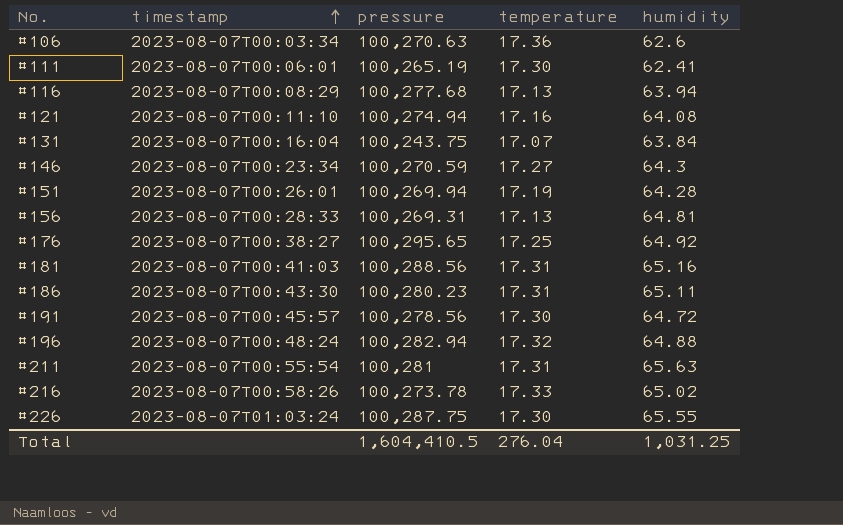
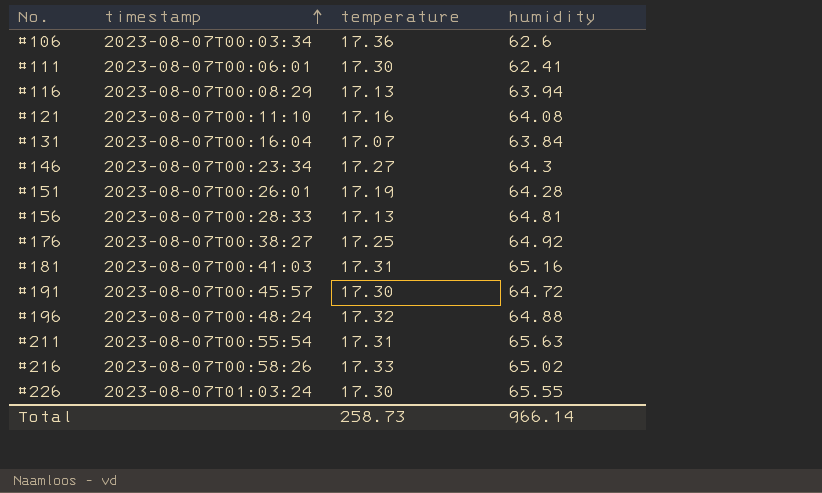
column pressure | position: 3 -> none
row #186: 2023-08-07T00:43:30 | 100,280.23 | 17.31 | 65.11 -> none
Total | temperature: 276.04 -> 258.73
Total | humidity: 1,031.25 -> 966.14

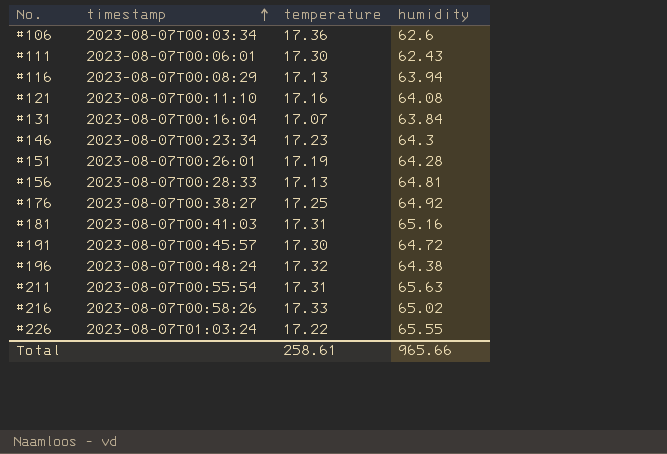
#111 | humidity: 62.41 -> 62.43
#146 | temperature: 17.27 -> 17.23
#196 | humidity: 64.88 -> 64.38
#226 | temperature: 17.30 -> 17.22
Total | temperature: 258.73 -> 258.61
Total | humidity: 966.14 -> 965.66

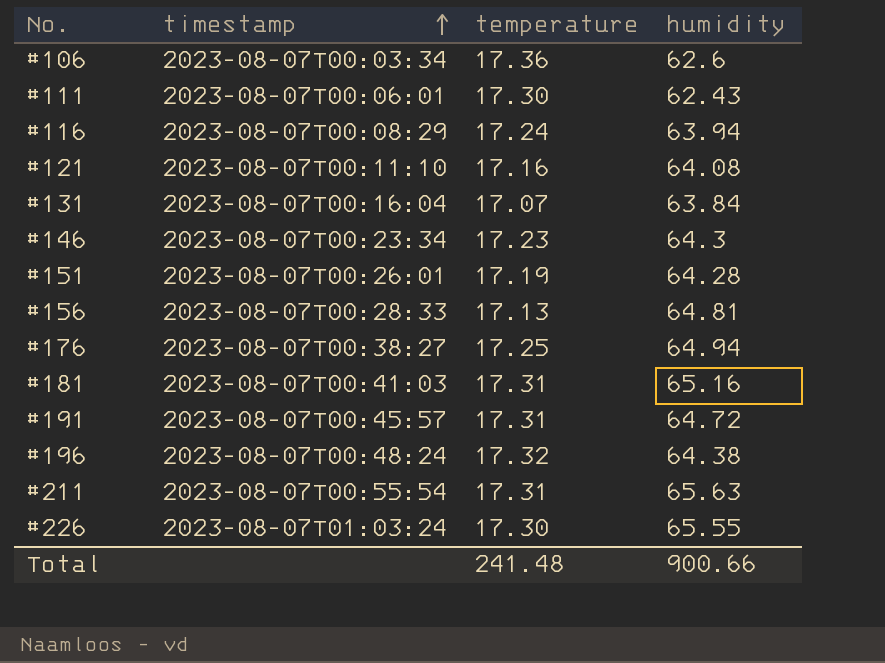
row #216: 2023-08-07T00:58:26 | 17.33 | 65.02 -> none
#116 | temperature: 17.13 -> 17.24
#176 | humidity: 64.92 -> 64.94
#191 | temperature: 17.30 -> 17.31
#226 | temperature: 17.22 -> 17.30
Total | temperature: 258.61 -> 241.48
Total | humidity: 965.66 -> 900.66

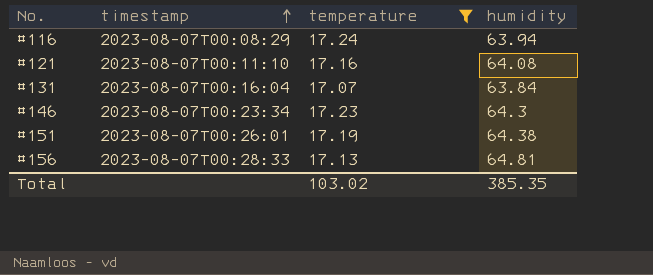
filter: none -> temperature <= 17.24
#151 | humidity: 64.28 -> 64.38
Total | temperature: 241.48 -> 103.02
Total | humidity: 900.66 -> 385.35

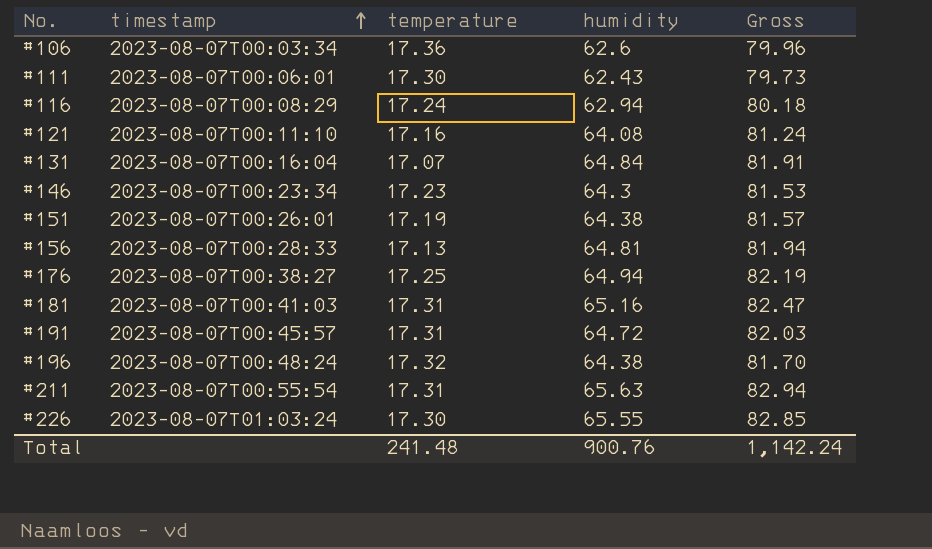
filter: temperature <= 17.24 -> none
column Gross | formula: none -> [temperature] + [humidity]
#116 | humidity: 63.94 -> 62.94
#131 | humidity: 63.84 -> 64.84
Total | temperature: 103.02 -> 241.48
Total | humidity: 385.35 -> 900.76

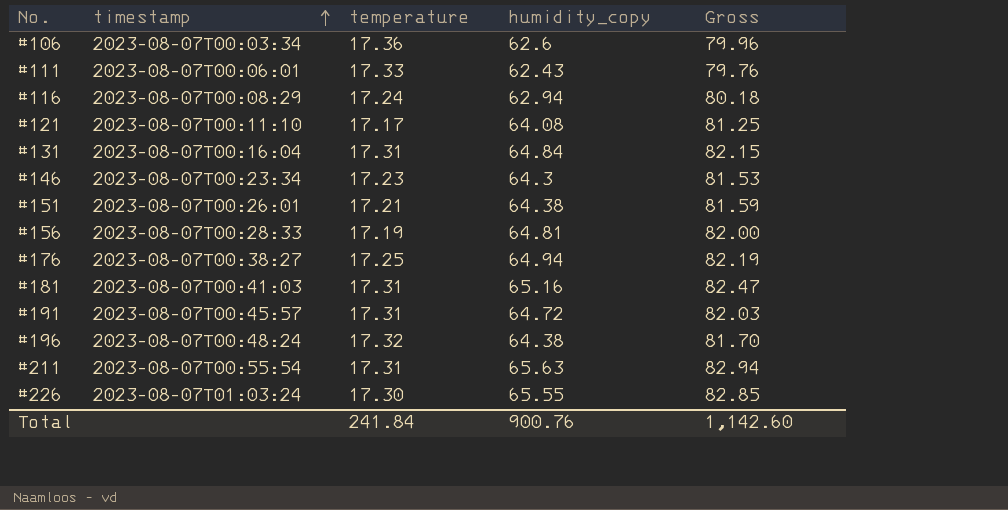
column name: humidity -> humidity_copy
#111 | temperature: 17.30 -> 17.33
#111 | Gross: 79.73 -> 79.76
#121 | temperature: 17.16 -> 17.17
#121 | Gross: 81.24 -> 81.25
#131 | temperature: 17.07 -> 17.31
#131 | Gross: 81.91 -> 82.15
#151 | temperature: 17.19 -> 17.21
#151 | Gross: 81.57 -> 81.59
#156 | temperature: 17.13 -> 17.19
#156 | Gross: 81.94 -> 82.00
Total | temperature: 241.48 -> 241.84
Total | Gross: 1,142.24 -> 1,142.60

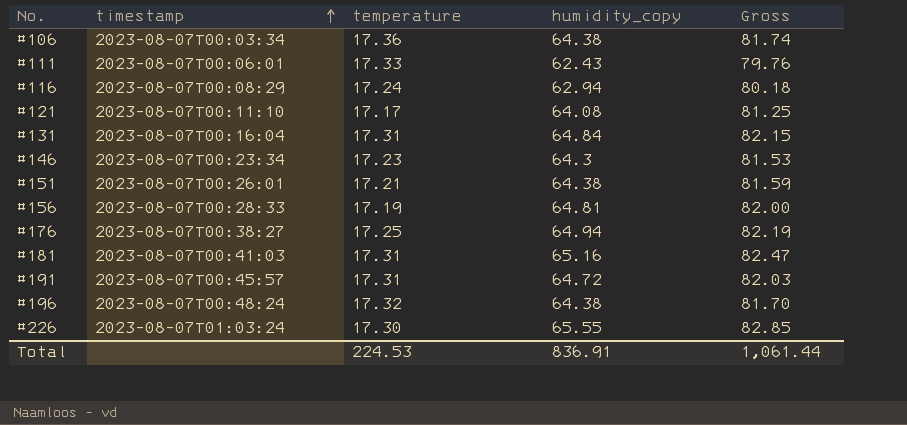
row #211: 2023-08-07T00:55:54 | 17.31 | 65.63 | 82.94 -> none
#106 | humidity_copy: 62.6 -> 64.38
#106 | Gross: 79.96 -> 81.74
Total | temperature: 241.84 -> 224.53
Total | humidity_copy: 900.76 -> 836.91
Total | Gross: 1,142.60 -> 1,061.44

